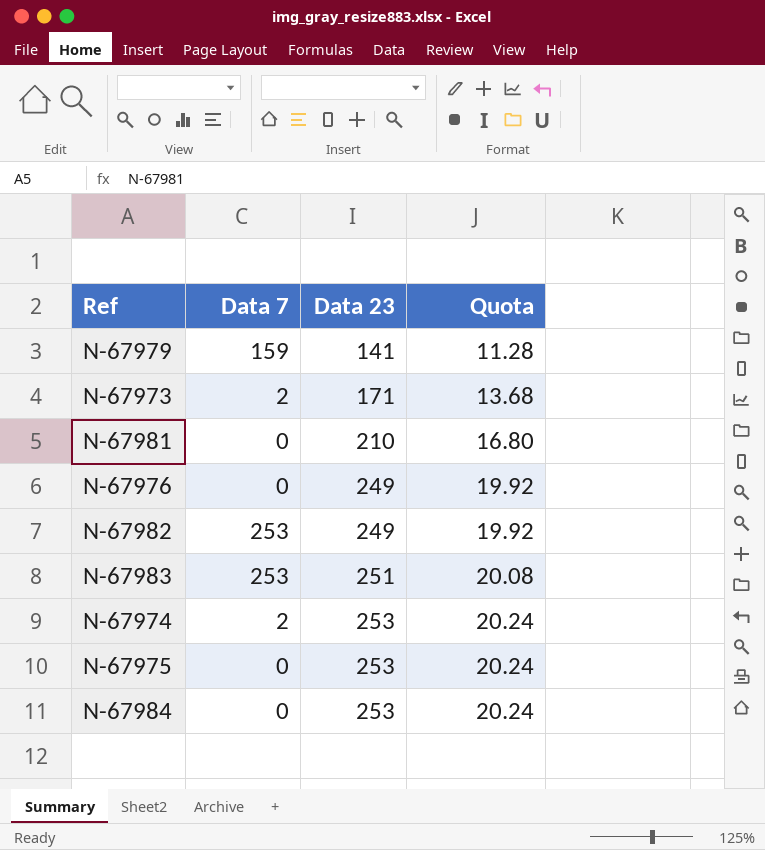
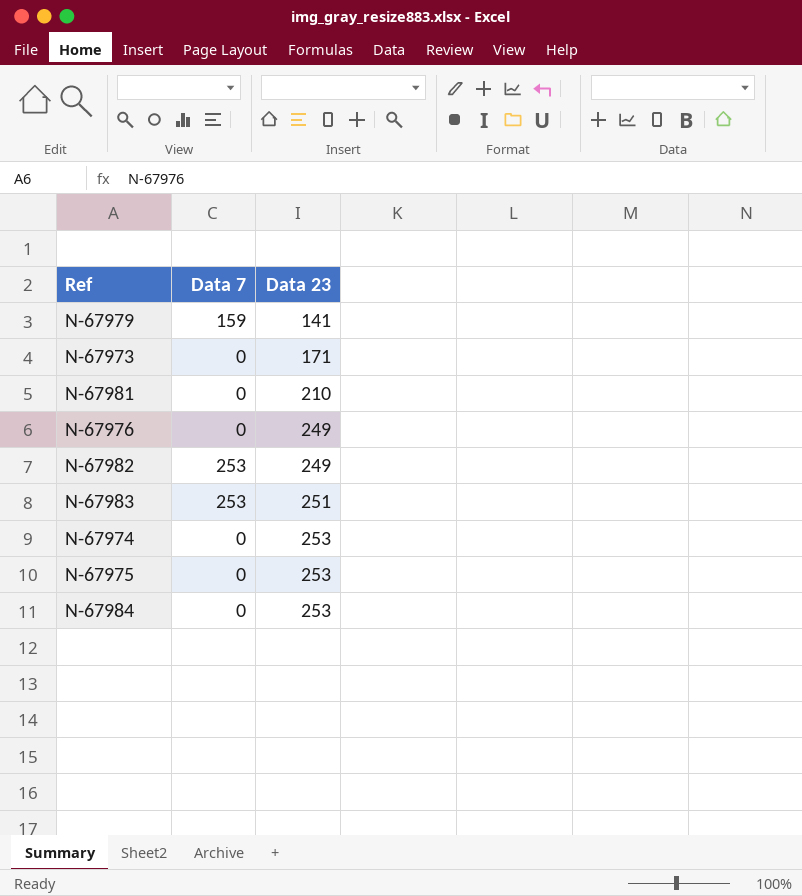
column Quota | formula: [Data 23] * 0.08 -> none
N-67973 | Data 7: 2 -> 0
N-67974 | Data 7: 2 -> 0

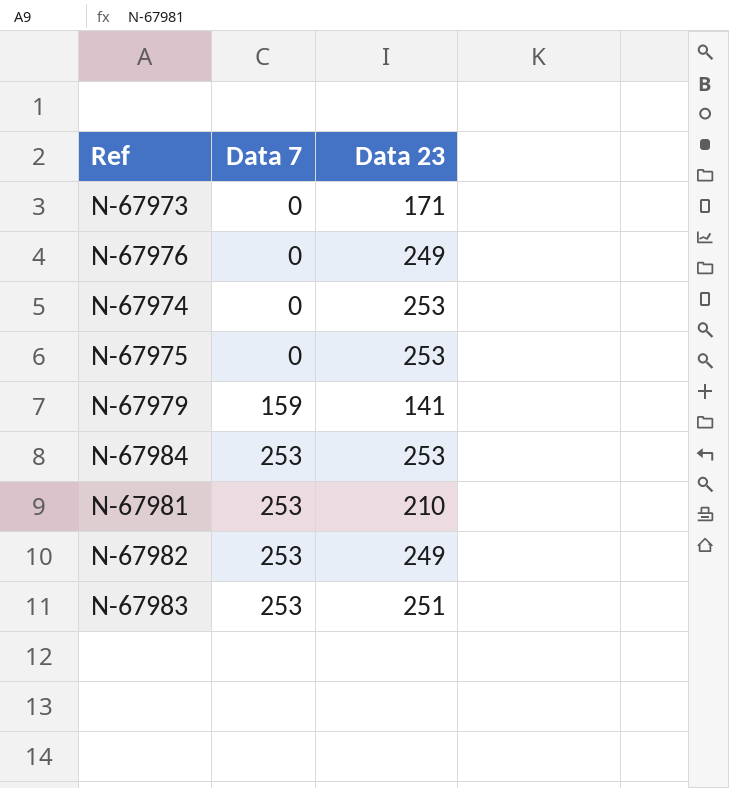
row order: Data 23 ascending -> Data 7 ascending
N-67984 | Data 7: 0 -> 253
N-67981 | Data 7: 0 -> 253

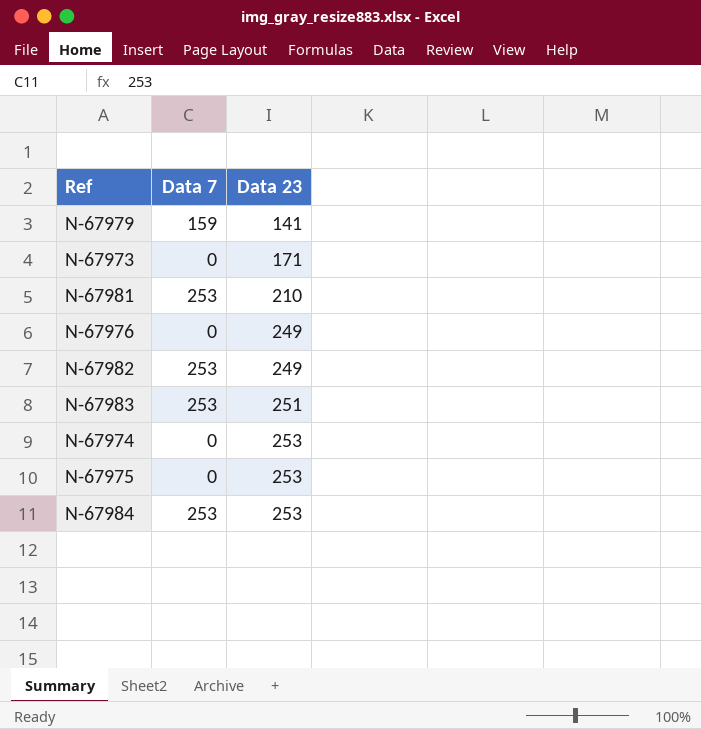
row order: Data 7 ascending -> Data 23 ascending

